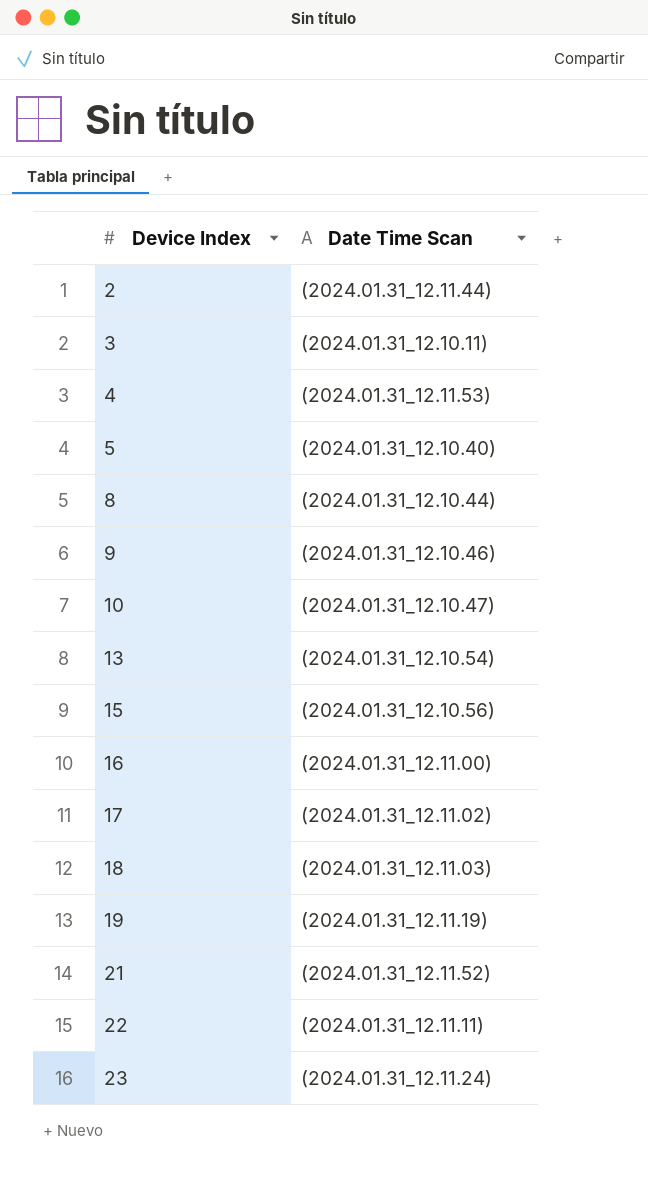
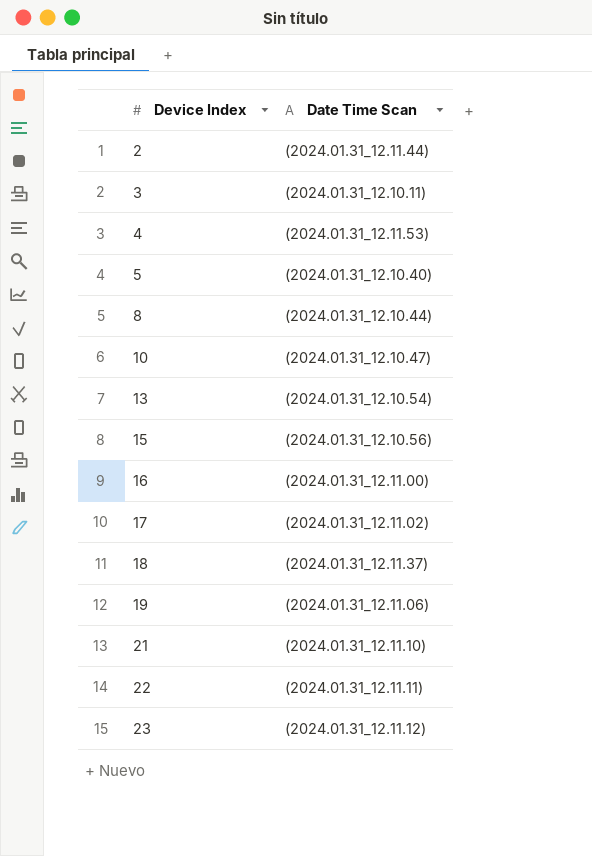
row 9: (2024.01.31_12.10.46) -> none
18 | Date Time Scan: (2024.01.31_12.11.03) -> (2024.01.31_12.11.37)
19 | Date Time Scan: (2024.01.31_12.11.19) -> (2024.01.31_12.11.06)
21 | Date Time Scan: (2024.01.31_12.11.52) -> (2024.01.31_12.11.10)
23 | Date Time Scan: (2024.01.31_12.11.24) -> (2024.01.31_12.11.12)

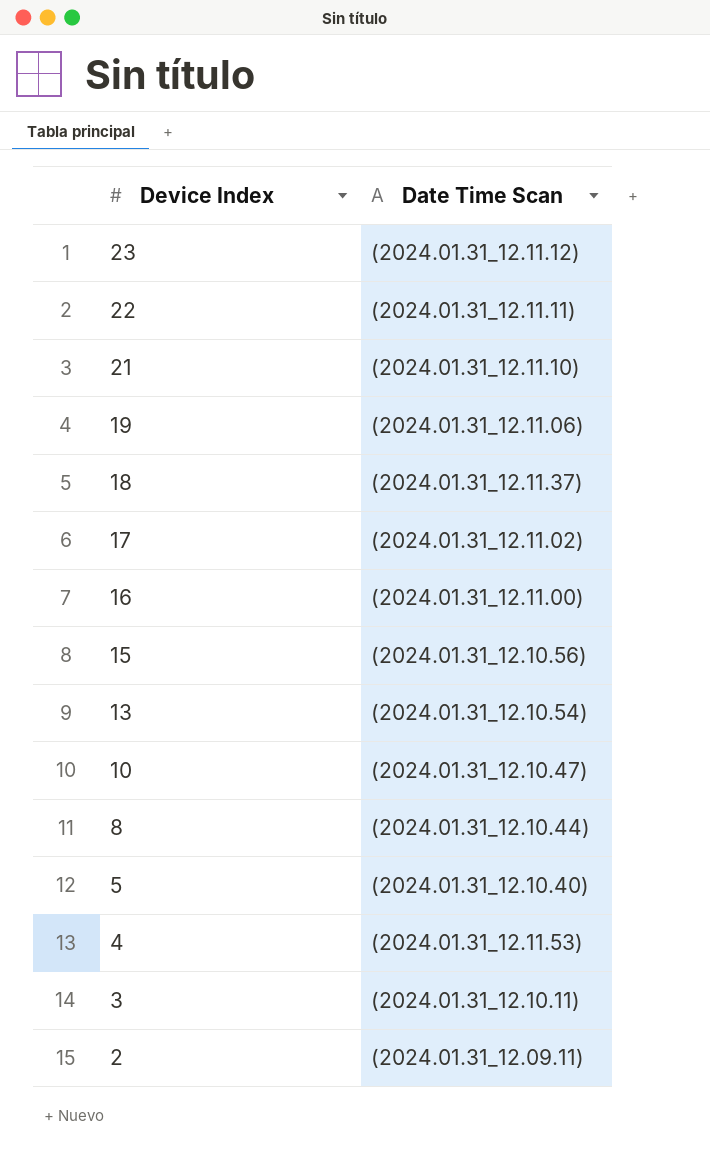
row order: Device Index ascending -> Device Index descending
2 | Date Time Scan: (2024.01.31_12.11.44) -> (2024.01.31_12.09.11)

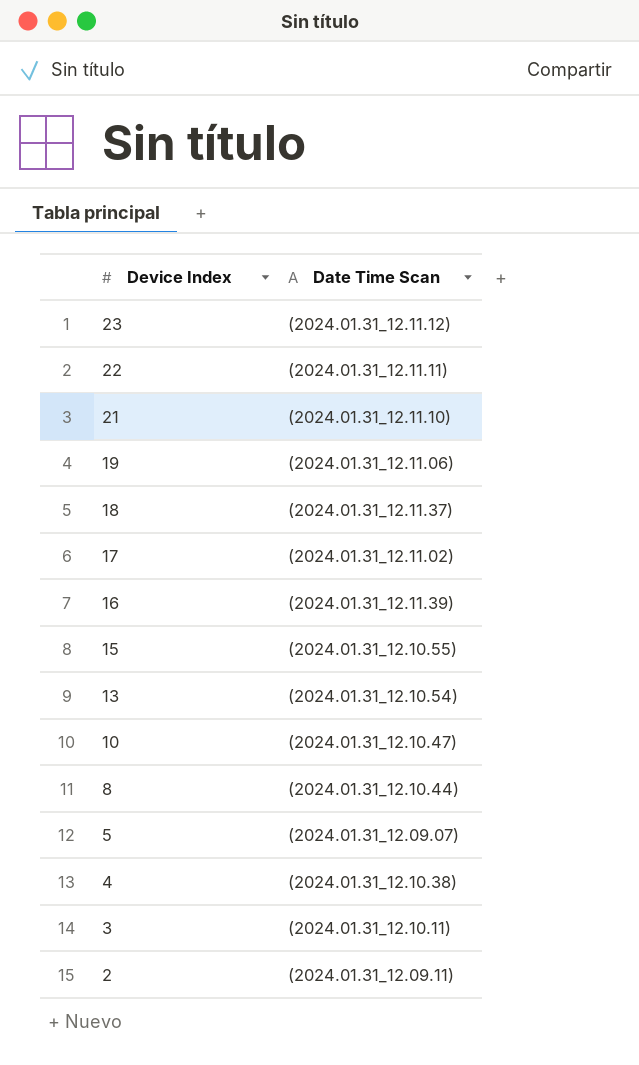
16 | Date Time Scan: (2024.01.31_12.11.00) -> (2024.01.31_12.11.39)
15 | Date Time Scan: (2024.01.31_12.10.56) -> (2024.01.31_12.10.55)
5 | Date Time Scan: (2024.01.31_12.10.40) -> (2024.01.31_12.09.07)
4 | Date Time Scan: (2024.01.31_12.11.53) -> (2024.01.31_12.10.38)

